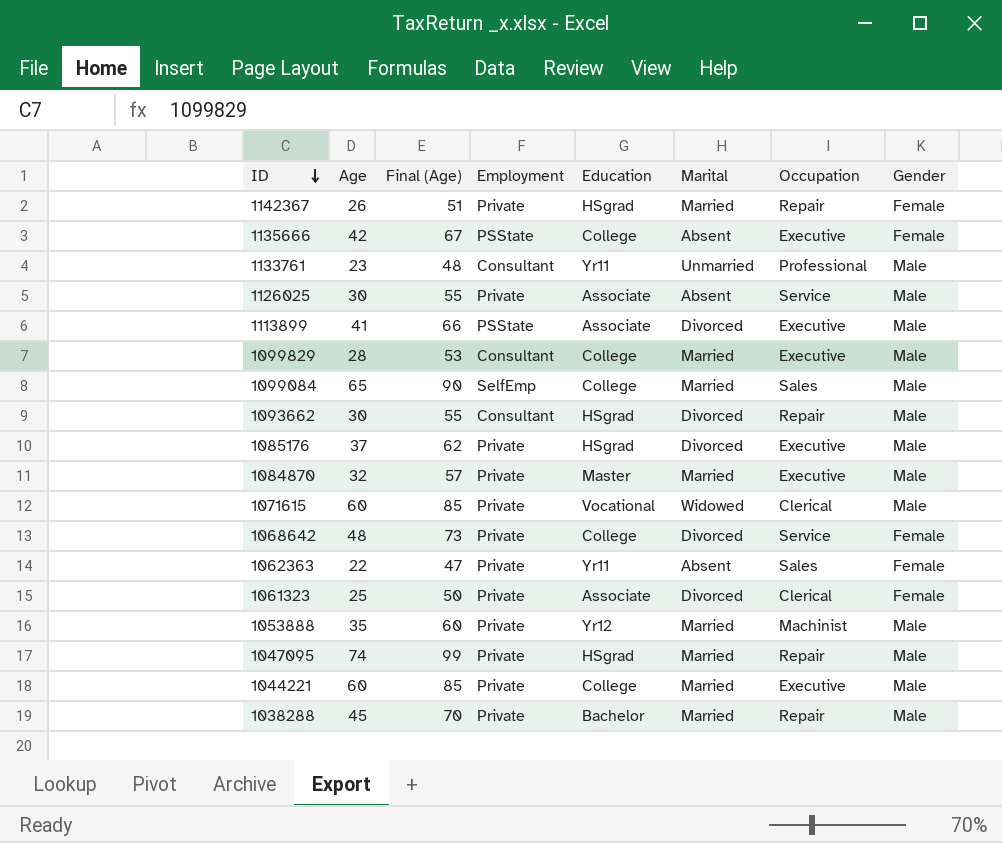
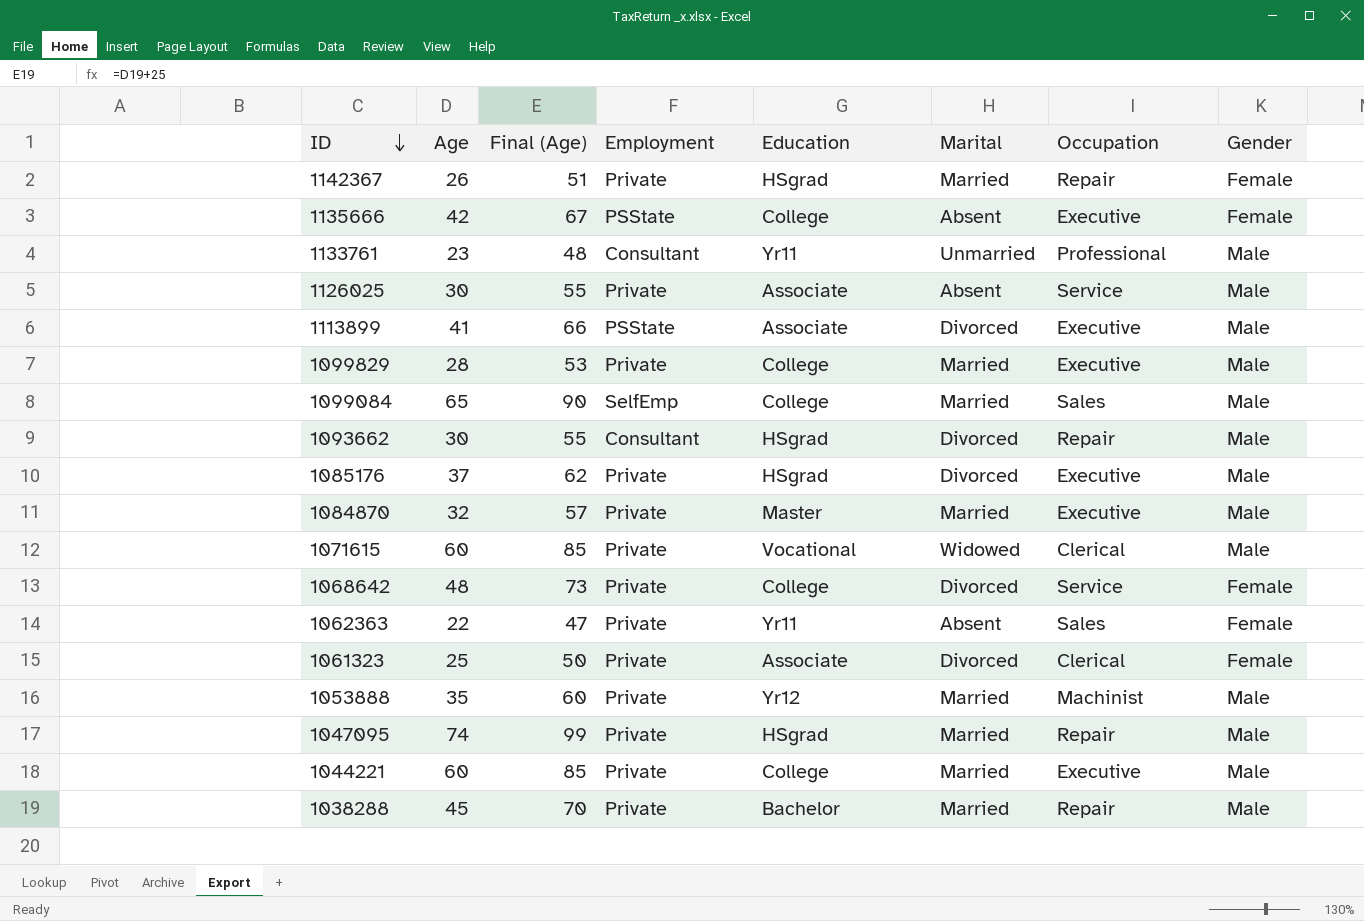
1099829 | Employment: Consultant -> Private

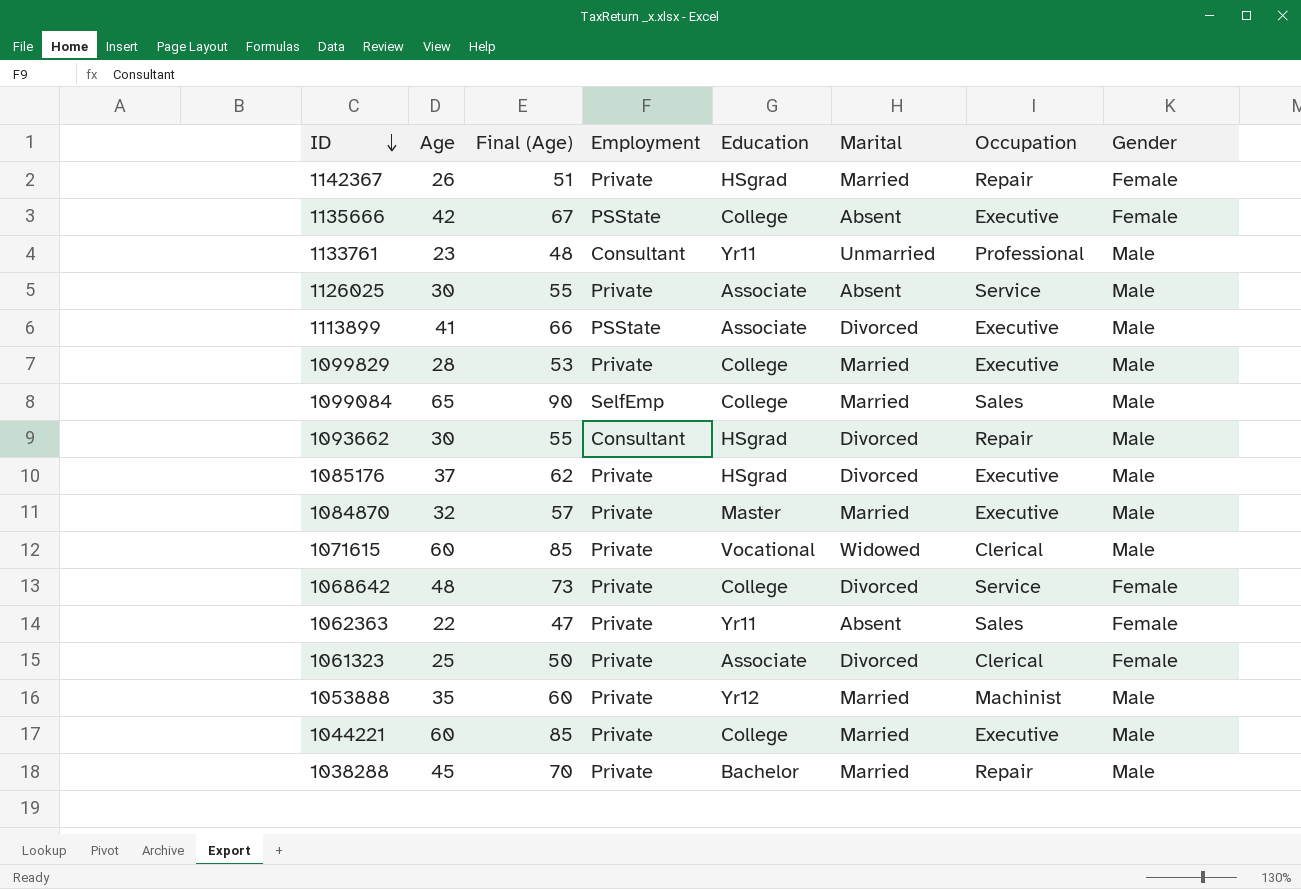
row 1047095: 74 | 99 | Private | HSgrad | Married | Repair | Male -> none

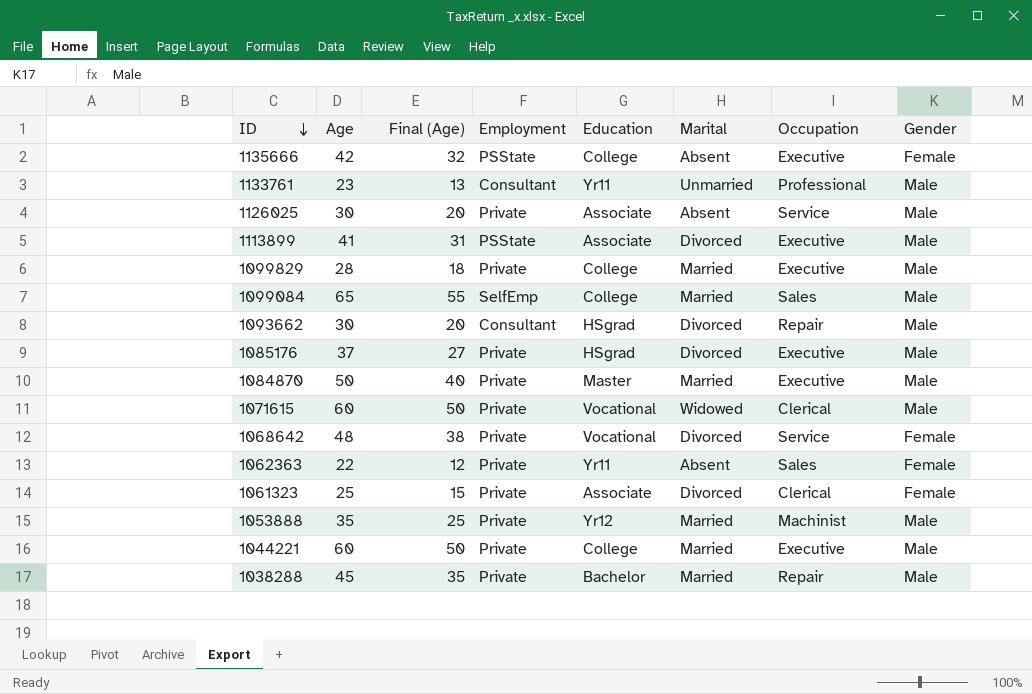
column Final (Age) | formula: [Age] + 25 -> [Age] - 10
row 1142367: 26 | 51 | Private | HSgrad | Married | Repair | Female -> none
1084870 | Age: 32 -> 50
1068642 | Education: College -> Vocational

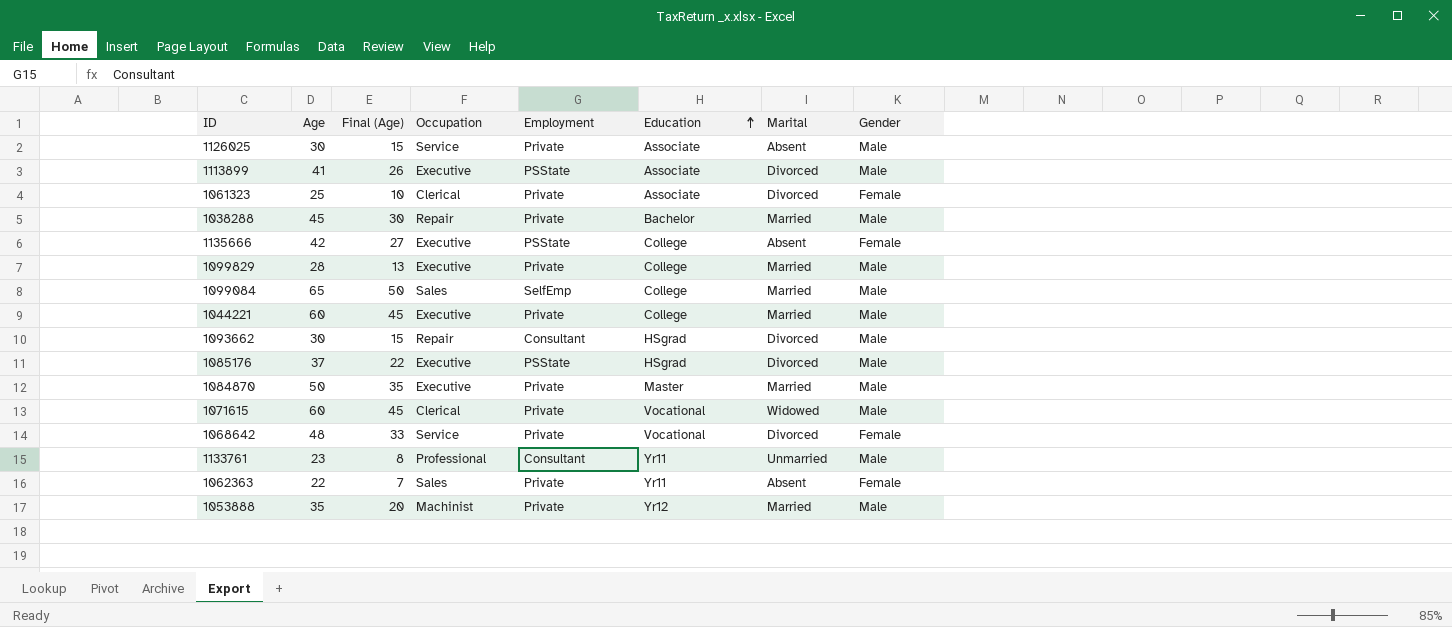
row order: ID descending -> Education ascending
column Final (Age) | formula: [Age] - 10 -> [Age] - 15
column Occupation | position: 7 -> 4
1085176 | Employment: Private -> PSState

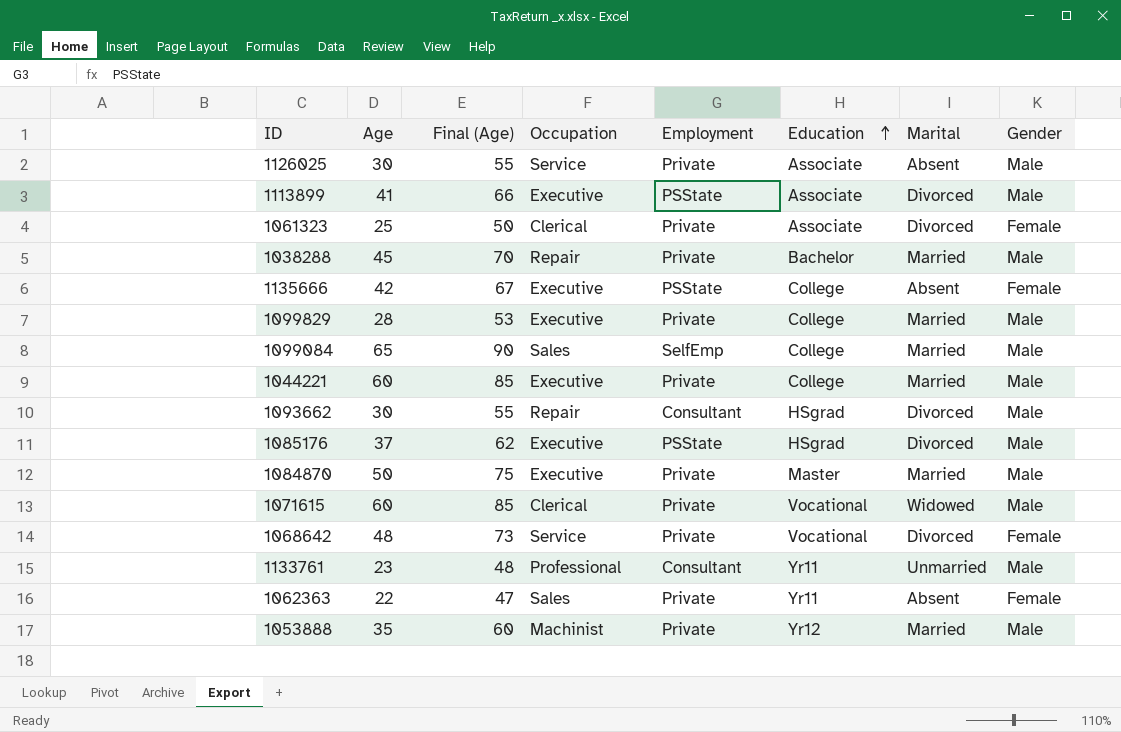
column Final (Age) | formula: [Age] - 15 -> [Age] + 25

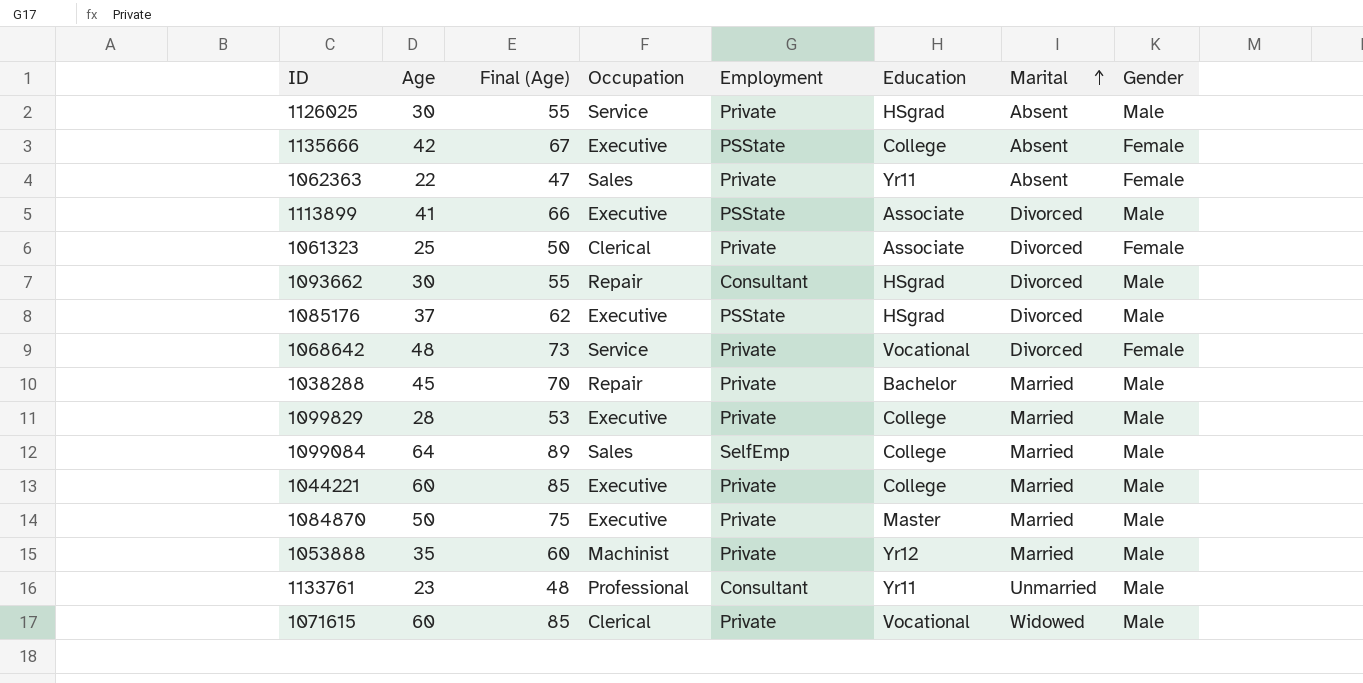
row order: Education ascending -> Marital ascending
1126025 | Education: Associate -> HSgrad
1099084 | Age: 65 -> 64
1099084 | Final (Age): 90 -> 89

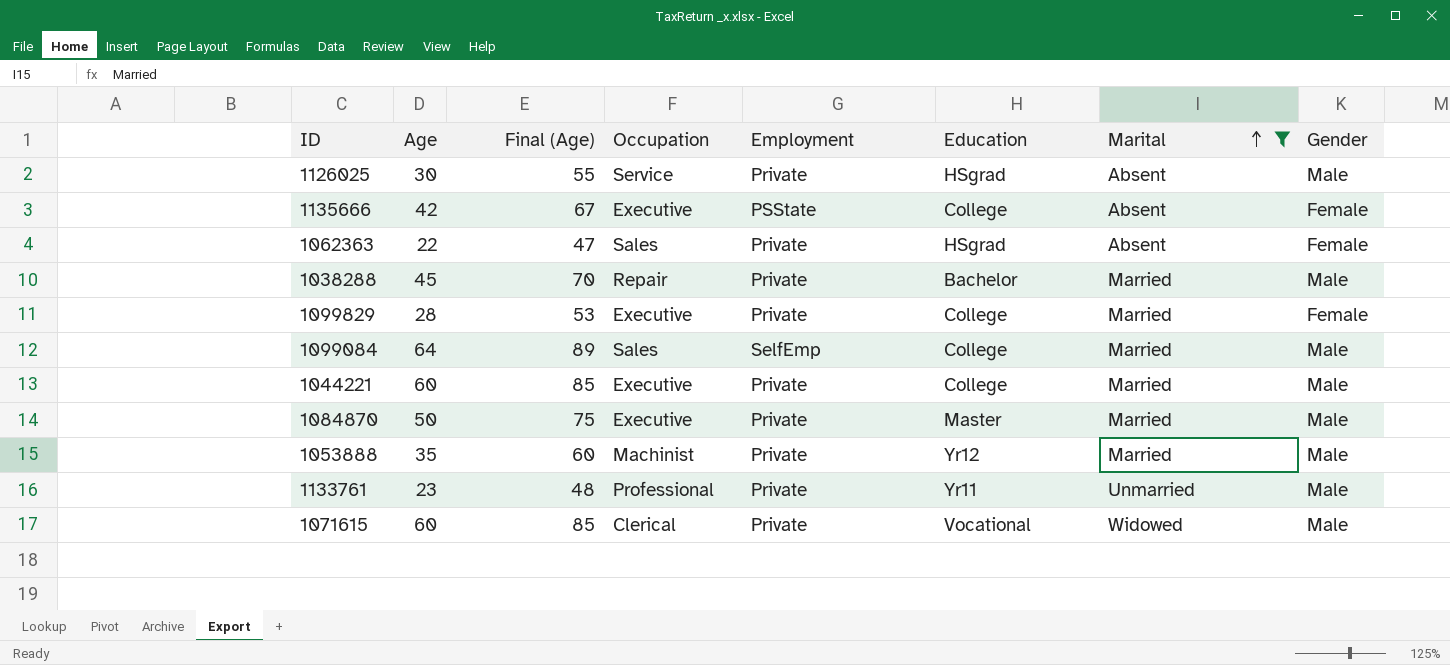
filter: none -> Marital != Divorced
1062363 | Education: Yr11 -> HSgrad
1099829 | Gender: Male -> Female
1133761 | Employment: Consultant -> Private

